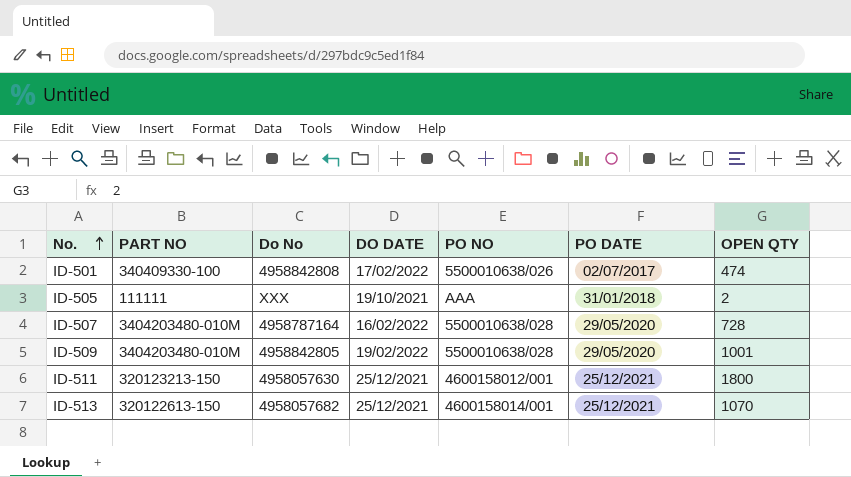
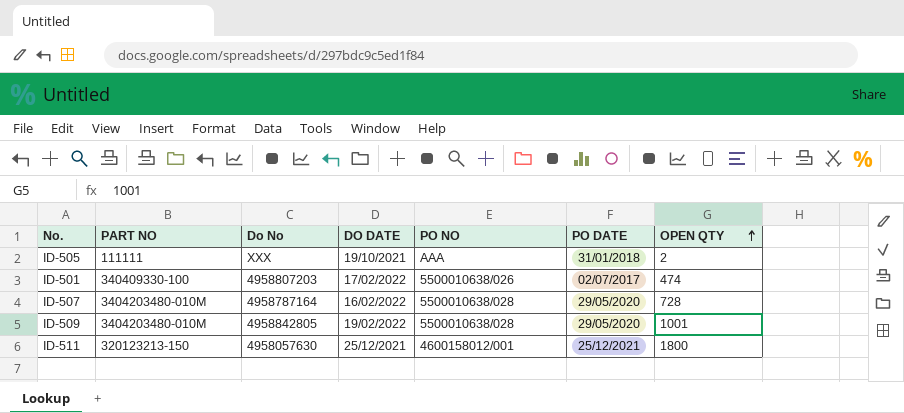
row order: No. ascending -> OPEN QTY ascending
row ID-513: 320122613-150 | 4958057682 | 25/12/2021 | 4600158014/001 | 25/12/2021 | 1070 -> none
ID-501 | Do No: 4958842808 -> 4958807203

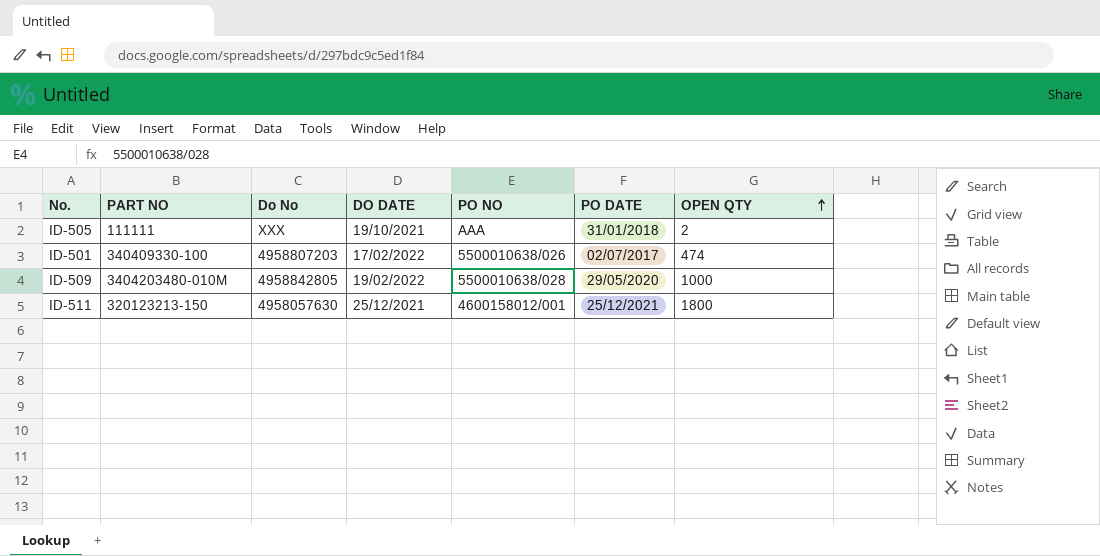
row ID-507: 3404203480-010M | 4958787164 | 16/02/2022 | 5500010638/028 | 29/05/2020 | 728 -> none
ID-509 | OPEN QTY: 1001 -> 1000

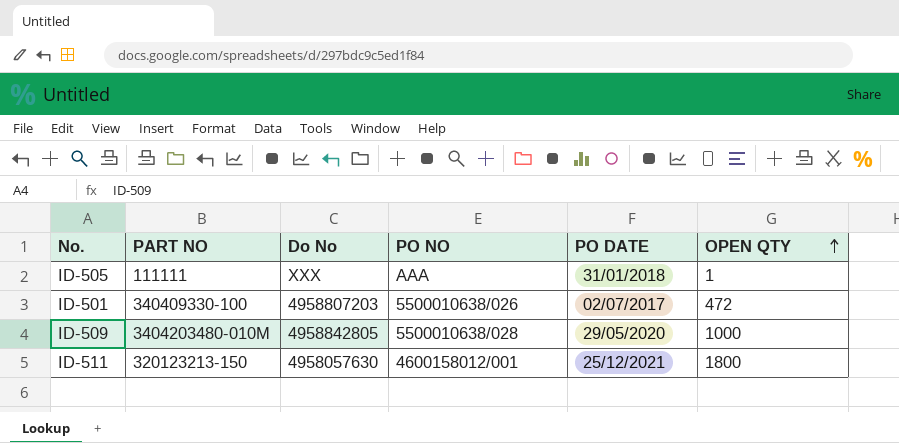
column DO DATE | position: 4 -> none
ID-505 | OPEN QTY: 2 -> 1
ID-501 | OPEN QTY: 474 -> 472

